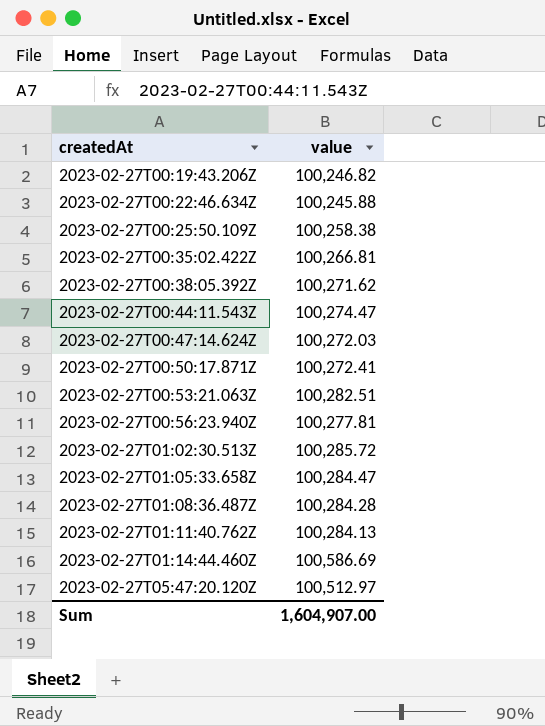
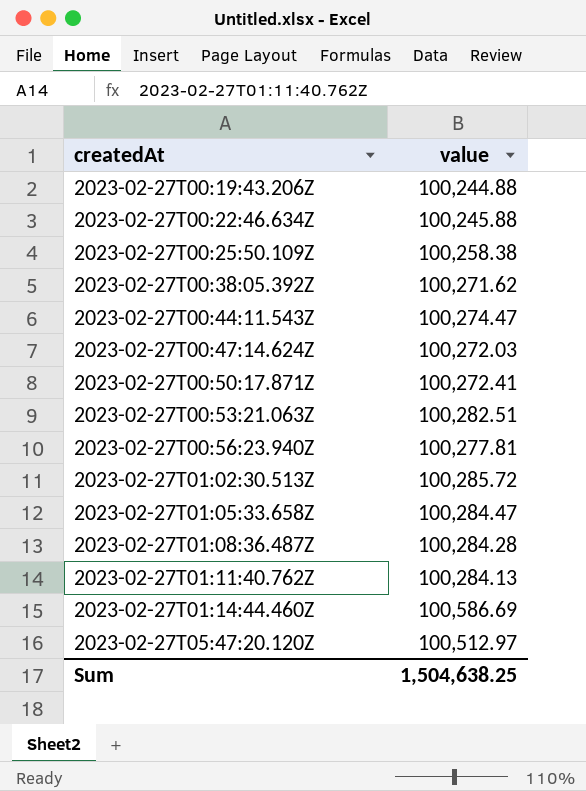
row 2023-02-27T00:35:02.422Z: 100,266.81 -> none
2023-02-27T00:19:43.206Z | value: 100,246.82 -> 100,244.88
Sum | value: 1,604,907.00 -> 1,504,638.25

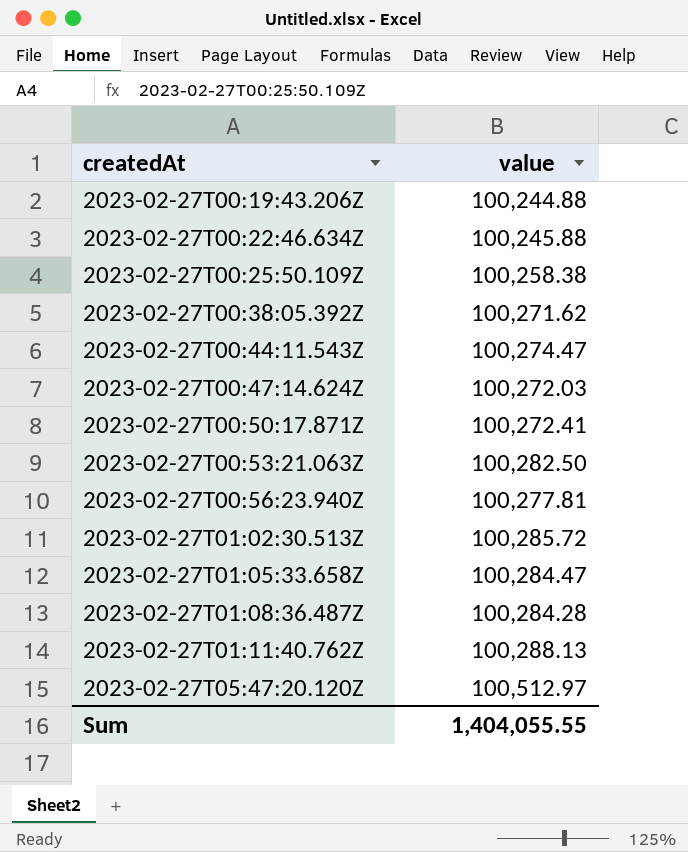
row 2023-02-27T01:14:44.460Z: 100,586.69 -> none
2023-02-27T00:53:21.063Z | value: 100,282.51 -> 100,282.50
2023-02-27T01:11:40.762Z | value: 100,284.13 -> 100,288.13
Sum | value: 1,504,638.25 -> 1,404,055.55

